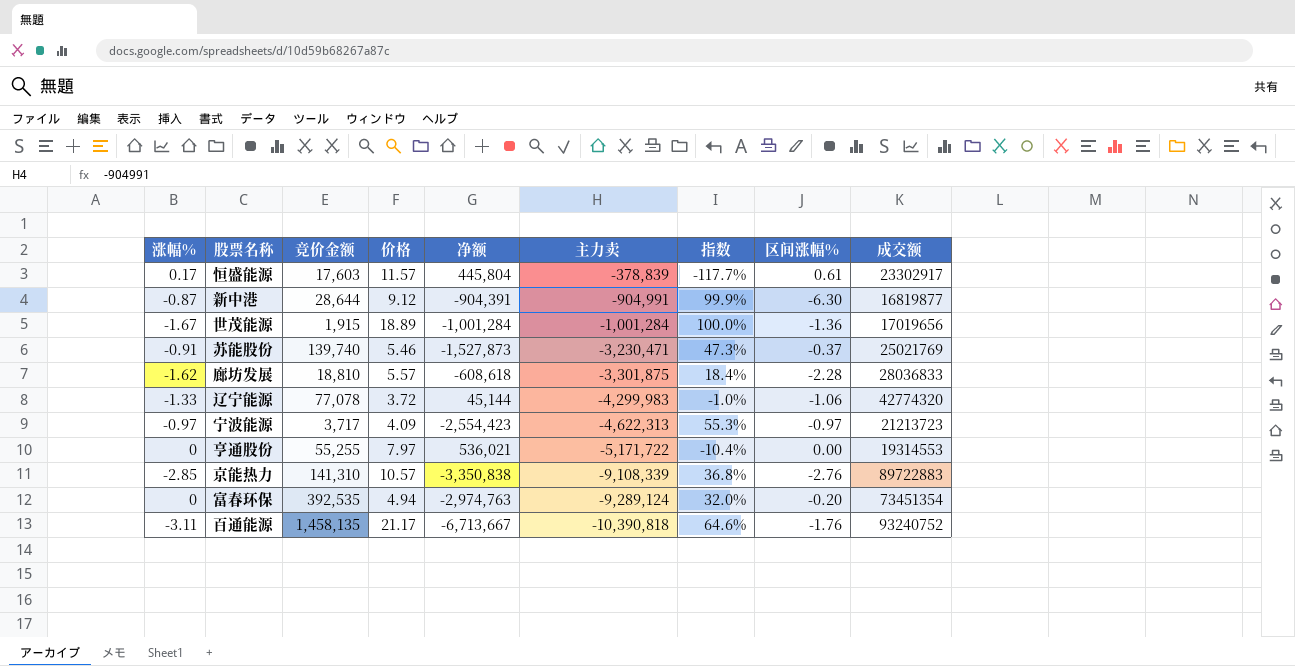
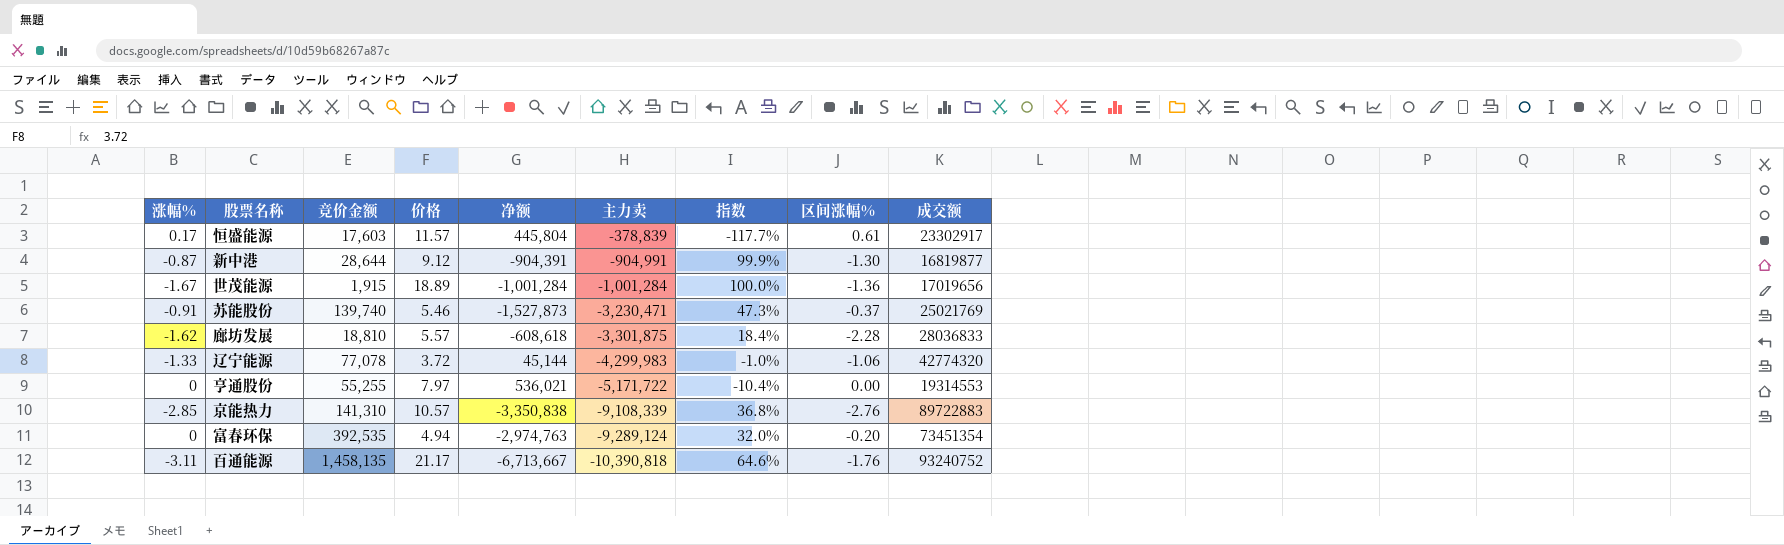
row 宁波能源: -0.97 | 3,717 | 4.09 | -2,554,423 | -4,622,313 | 55.3% | -0.97 | 21213723 -> none
新中港 | 区间涨幅%: -6.30 -> -1.30

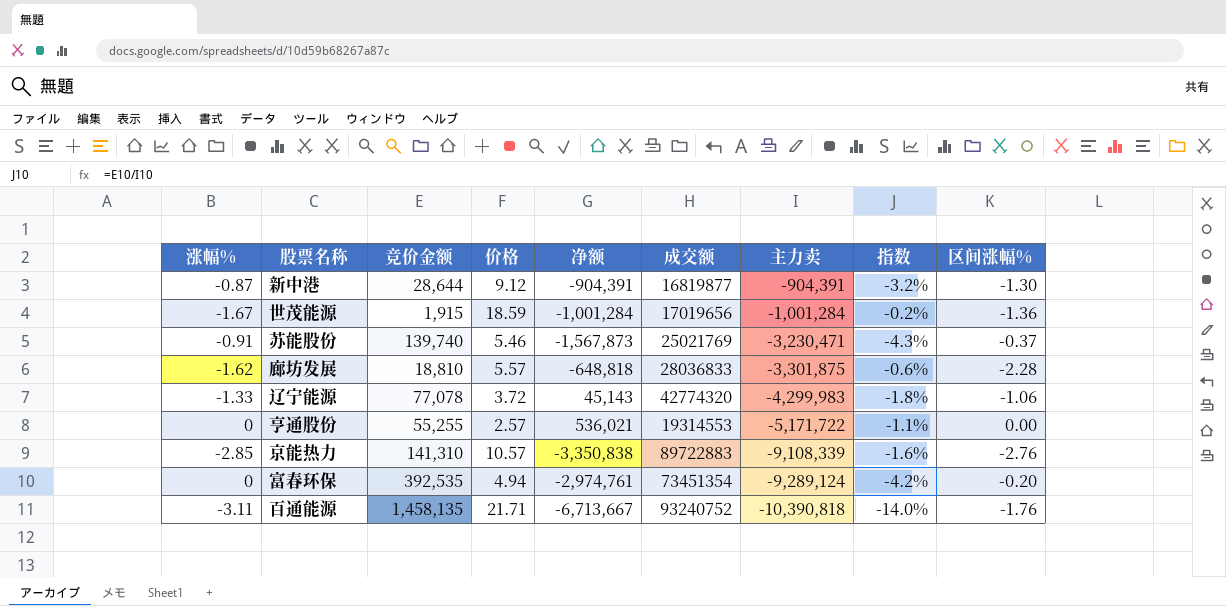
column 成交额 | position: 9 -> 6
column 指数 | formula: [净额] / [主力卖] -> [竞价金额] / [主力卖]
row 恒盛能源: 0.17 | 17,603 | 11.57 | 445,804 | -378,839 | -117.7% | 0.61 | 23302917 -> none
新中港 | 主力卖: -904,991 -> -904,391
世茂能源 | 价格: 18.89 -> 18.59
苏能股份 | 净额: -1,527,873 -> -1,567,873
廊坊发展 | 净额: -608,618 -> -648,818
辽宁能源 | 净额: 45,144 -> 45,143
亨通股份 | 价格: 7.97 -> 2.57
富春环保 | 净额: -2,974,763 -> -2,974,761
百通能源 | 价格: 21.17 -> 21.71

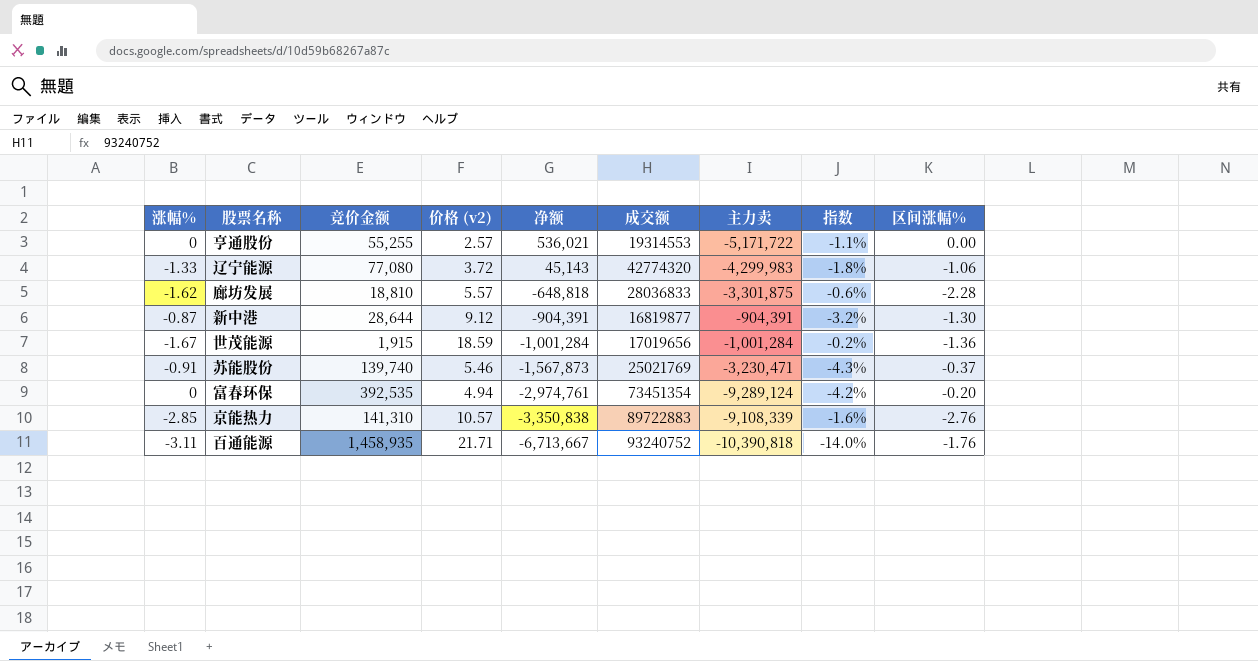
row order: 主力卖 descending -> 净额 descending
column name: 价格 -> 价格 (v2)
辽宁能源 | 竞价金额: 77,078 -> 77,080
百通能源 | 竞价金额: 1,458,135 -> 1,458,935

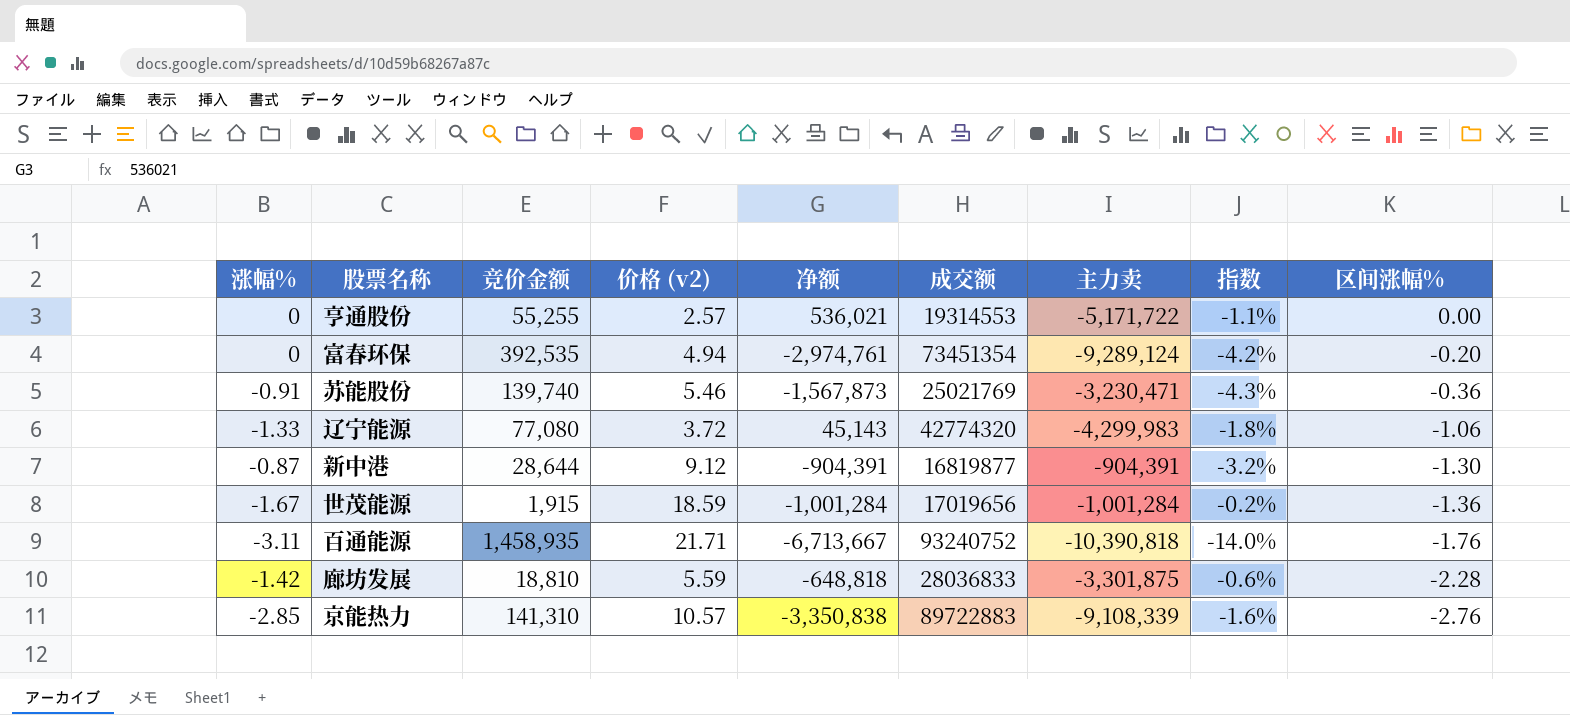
row order: 净额 descending -> 区间涨幅% descending
苏能股份 | 区间涨幅%: -0.37 -> -0.36
廊坊发展 | 涨幅%: -1.62 -> -1.42
廊坊发展 | 价格 (v2): 5.57 -> 5.59

